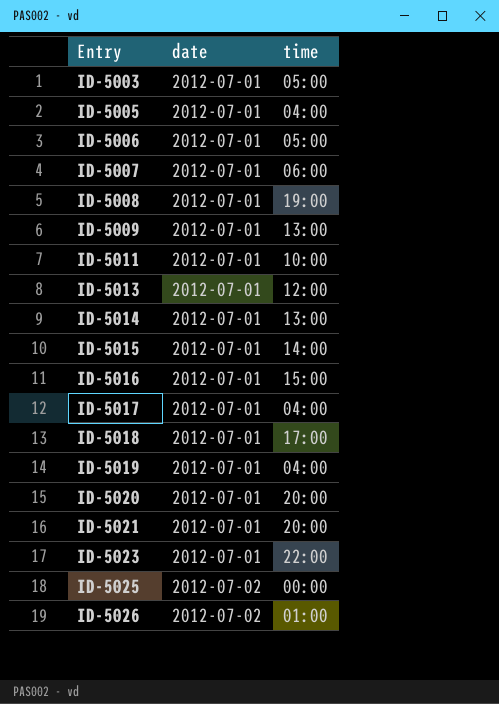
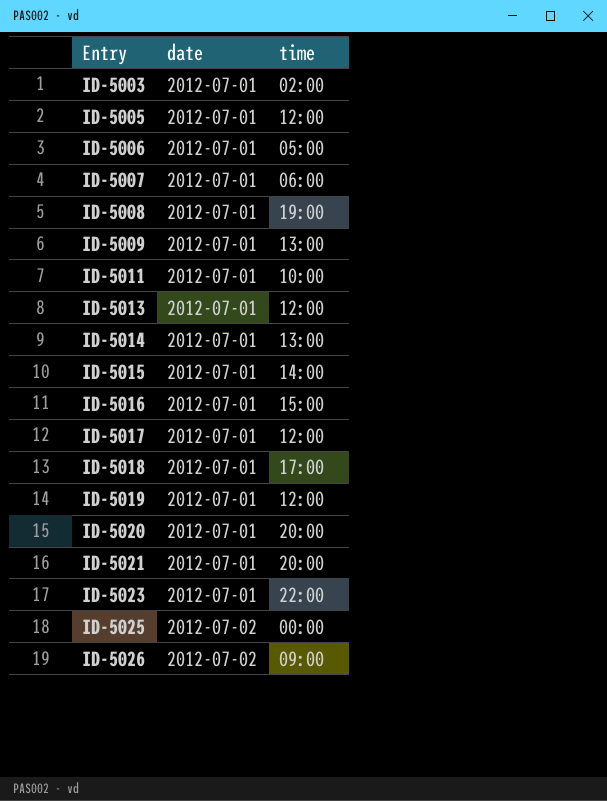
ID-5003 | time: 05:00 -> 02:00
ID-5005 | time: 04:00 -> 12:00
ID-5017 | time: 04:00 -> 12:00
ID-5019 | time: 04:00 -> 12:00
ID-5026 | time: 01:00 -> 09:00

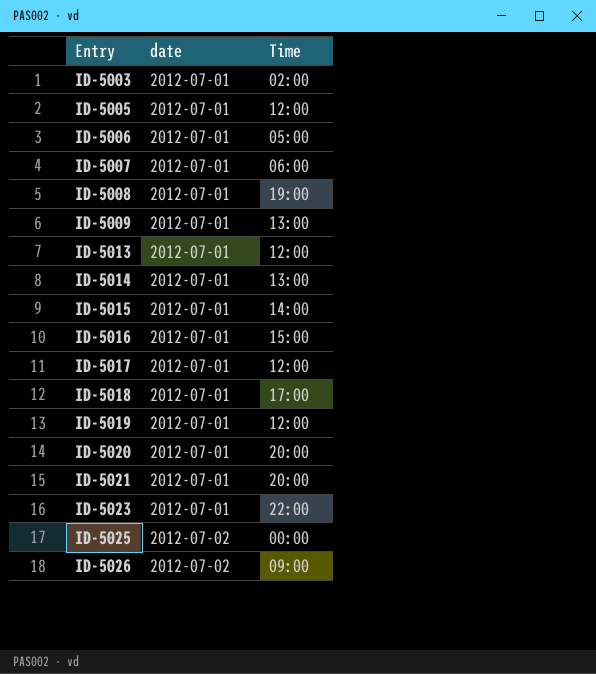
column name: time -> Time
row ID-5011: 2012-07-01 | 10:00 -> none

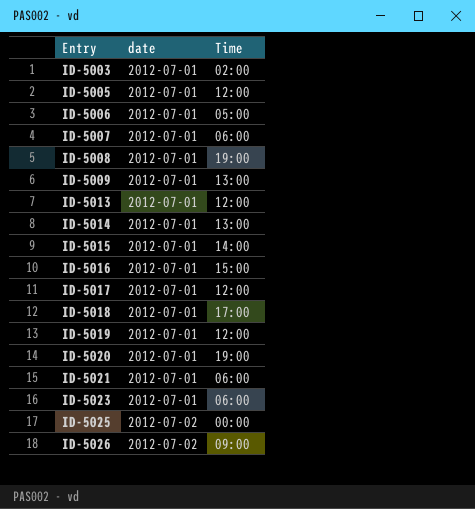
ID-5020 | Time: 20:00 -> 19:00
ID-5021 | Time: 20:00 -> 06:00
ID-5023 | Time: 22:00 -> 06:00

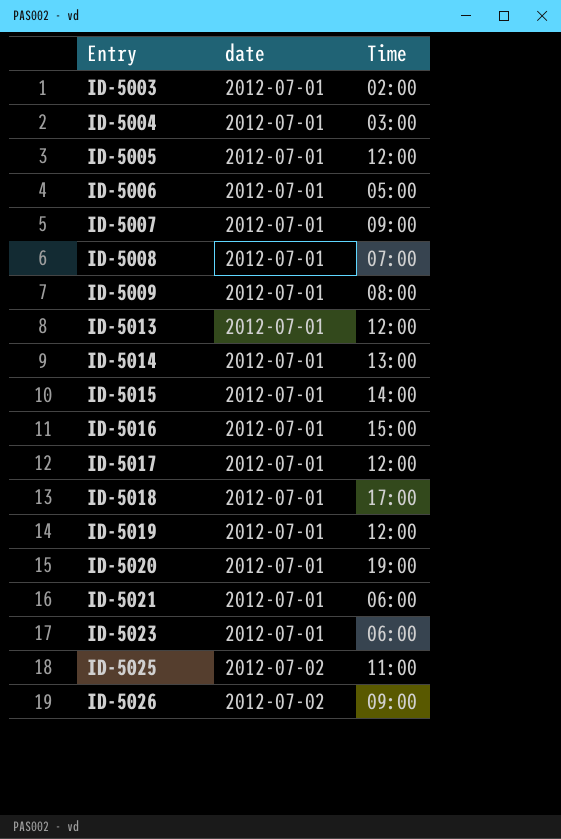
row ID-5004: none -> 2012-07-01 | 03:00
ID-5007 | Time: 06:00 -> 09:00
ID-5008 | Time: 19:00 -> 07:00
ID-5009 | Time: 13:00 -> 08:00
ID-5025 | Time: 00:00 -> 11:00

